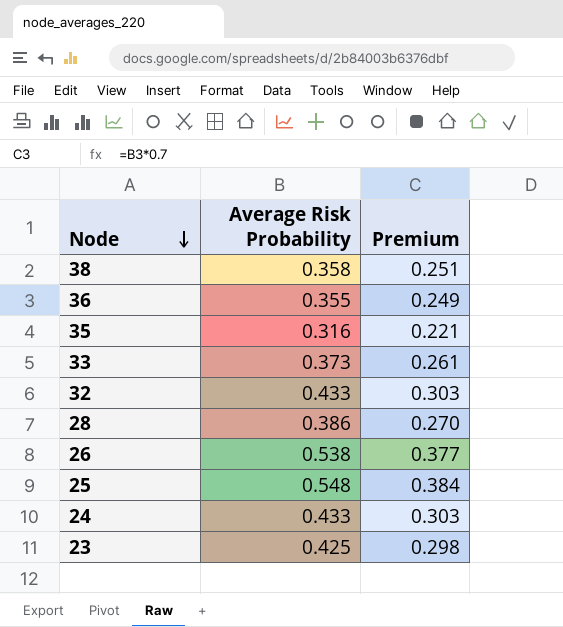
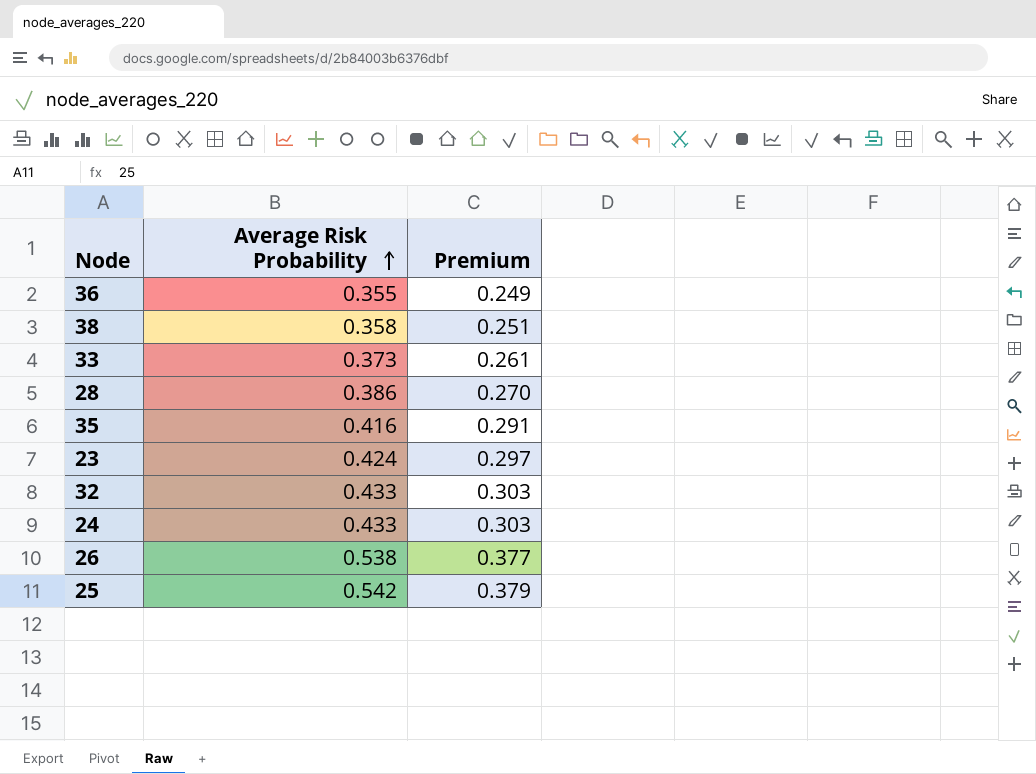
row order: Node descending -> Average Risk Probability ascending
35 | Average Risk Probability: 0.316 -> 0.416
35 | Premium: 0.221 -> 0.291
23 | Average Risk Probability: 0.425 -> 0.424
23 | Premium: 0.298 -> 0.297
25 | Average Risk Probability: 0.548 -> 0.542
25 | Premium: 0.384 -> 0.379

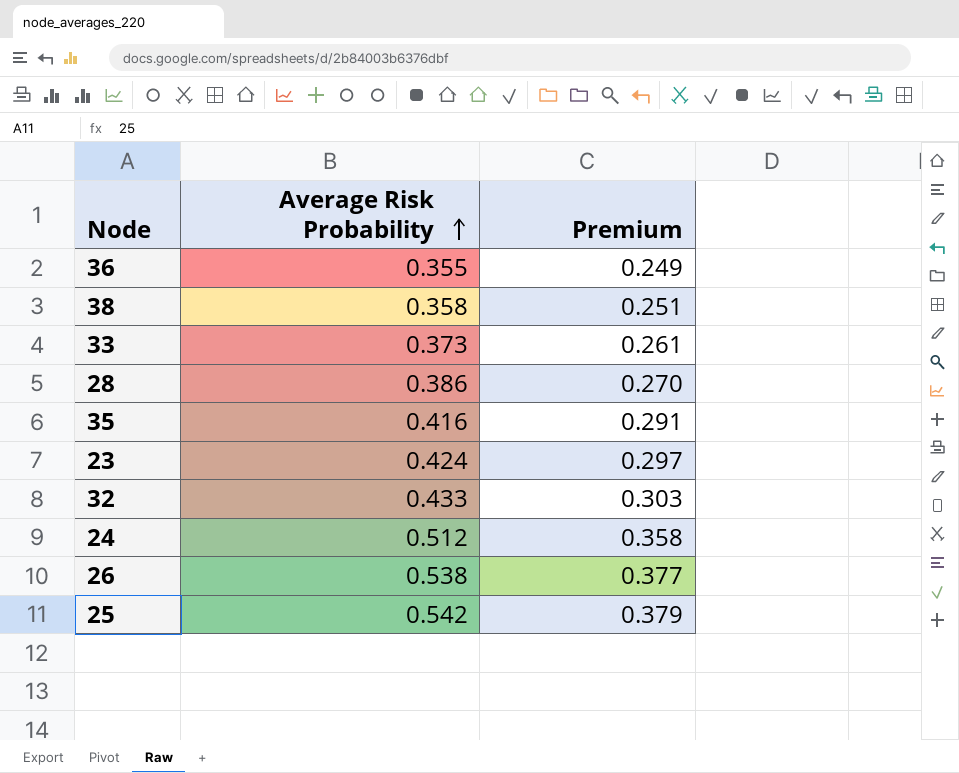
24 | Average Risk Probability: 0.433 -> 0.512
24 | Premium: 0.303 -> 0.358

